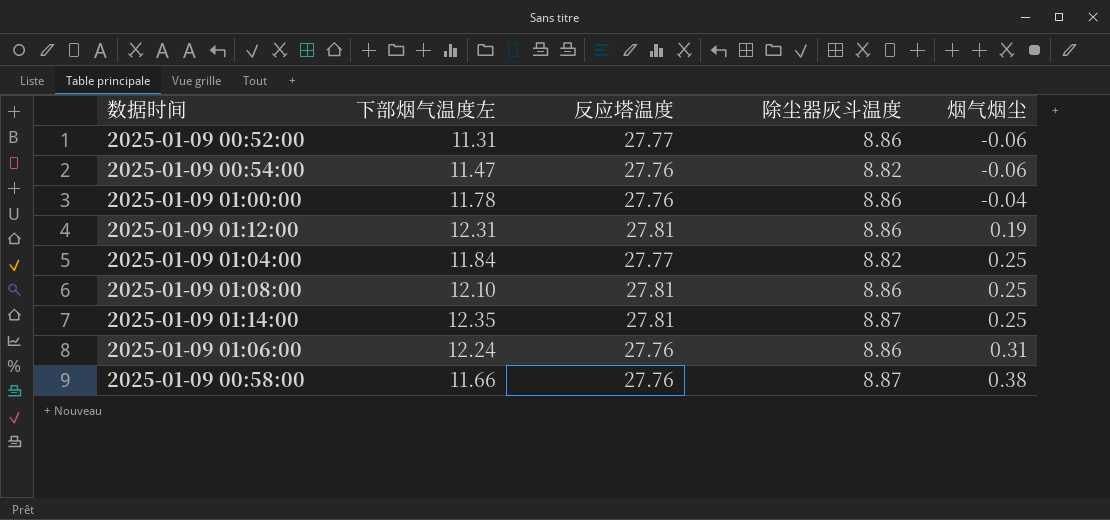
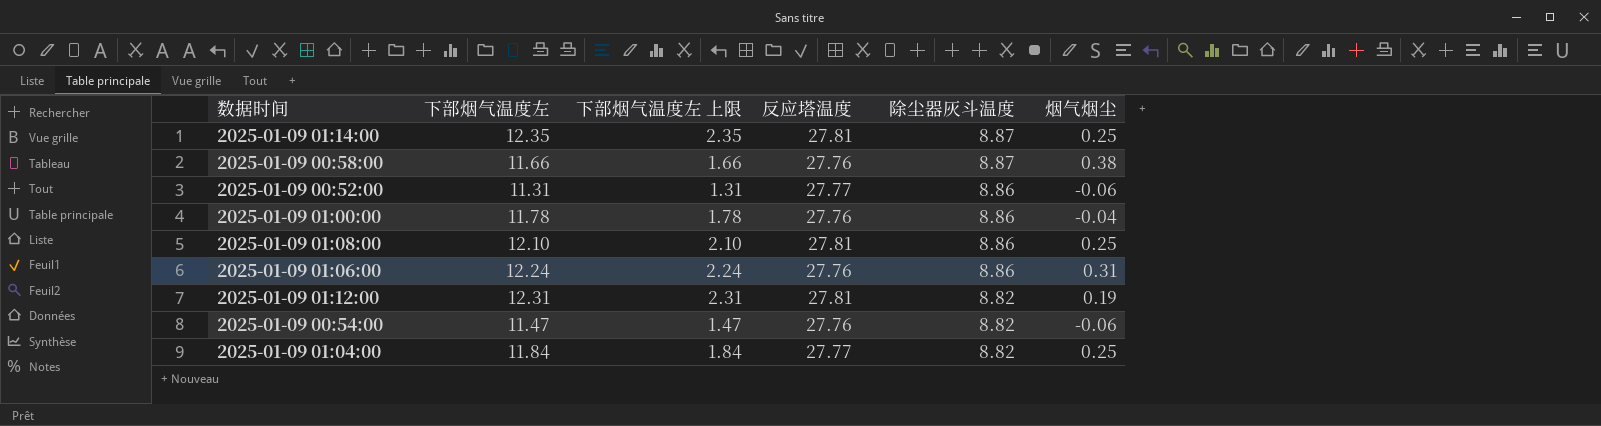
row order: 烟气烟尘 ascending -> 除尘器灰斗温度 descending
column 下部烟气温度左 上限 | formula: none -> [下部烟气温度左] - 10
2025-01-09 01:12:00 | 除尘器灰斗温度: 8.86 -> 8.82

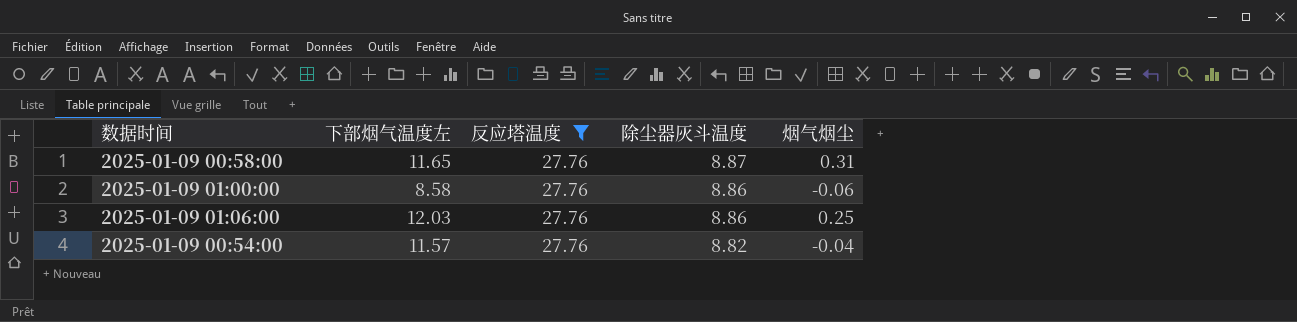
filter: none -> 反应塔温度 = 27.76
column 下部烟气温度左 上限 | formula: [下部烟气温度左] - 10 -> none
2025-01-09 00:58:00 | 下部烟气温度左: 11.66 -> 11.65
2025-01-09 00:58:00 | 烟气烟尘: 0.38 -> 0.31
2025-01-09 01:00:00 | 下部烟气温度左: 11.78 -> 8.58
2025-01-09 01:00:00 | 烟气烟尘: -0.04 -> -0.06
2025-01-09 01:06:00 | 下部烟气温度左: 12.24 -> 12.03
2025-01-09 01:06:00 | 烟气烟尘: 0.31 -> 0.25
2025-01-09 00:54:00 | 下部烟气温度左: 11.47 -> 11.57
2025-01-09 00:54:00 | 烟气烟尘: -0.06 -> -0.04

